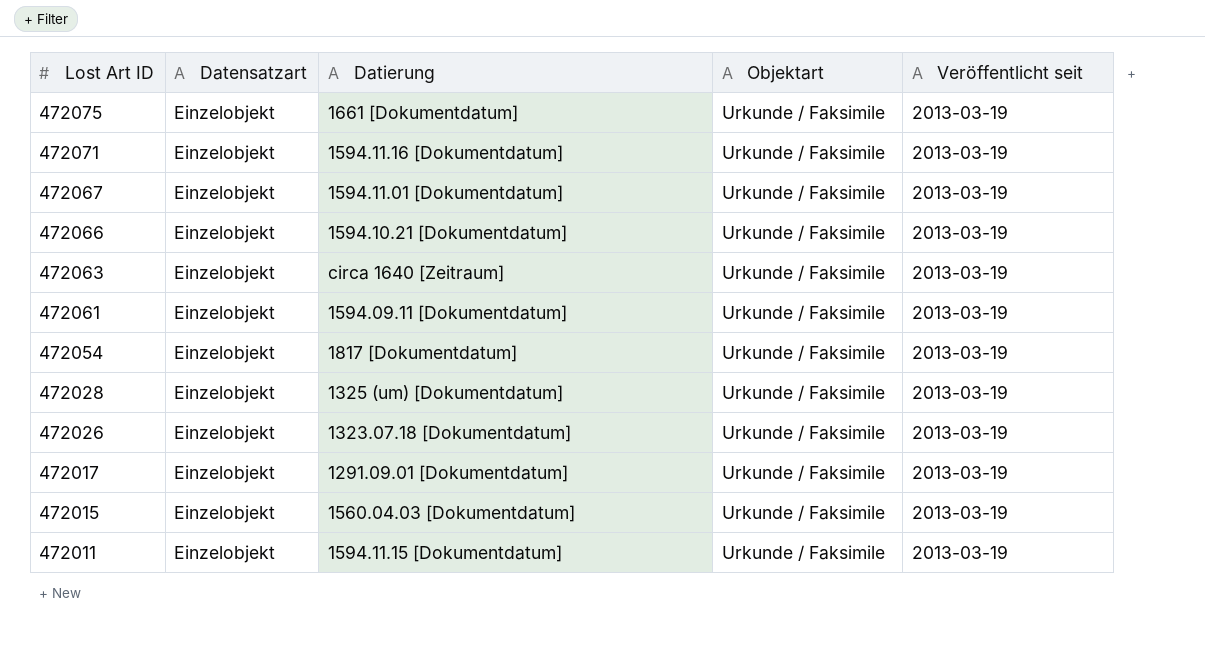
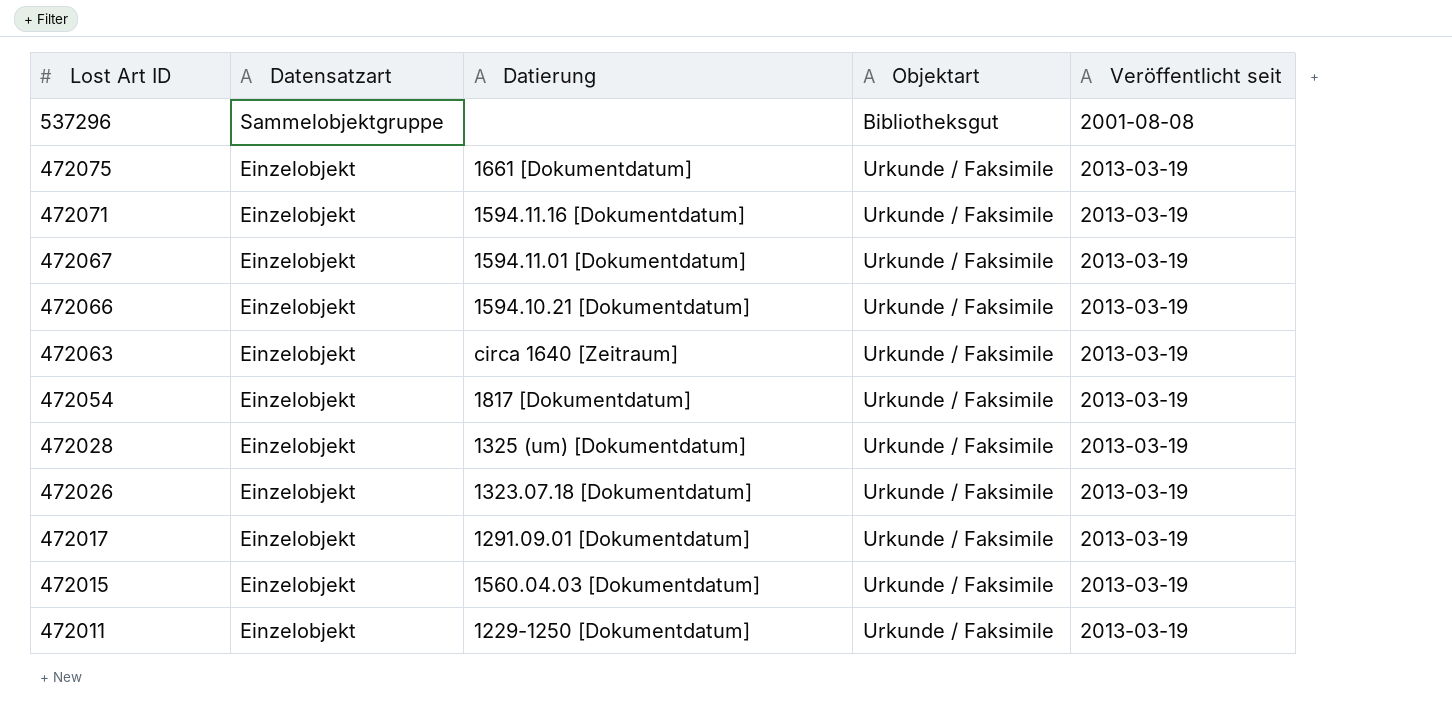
row 472061: Einzelobjekt | 1594.09.11 [Dokumentdatum] | Urkunde / Faksimile | 2013-03-19 -> none
row 537296: none -> Sammelobjektgruppe | none | Bibliotheksgut | 2001-08-08
472011 | Datierung: 1594.11.15 [Dokumentdatum] -> 1229-1250 [Dokumentdatum]

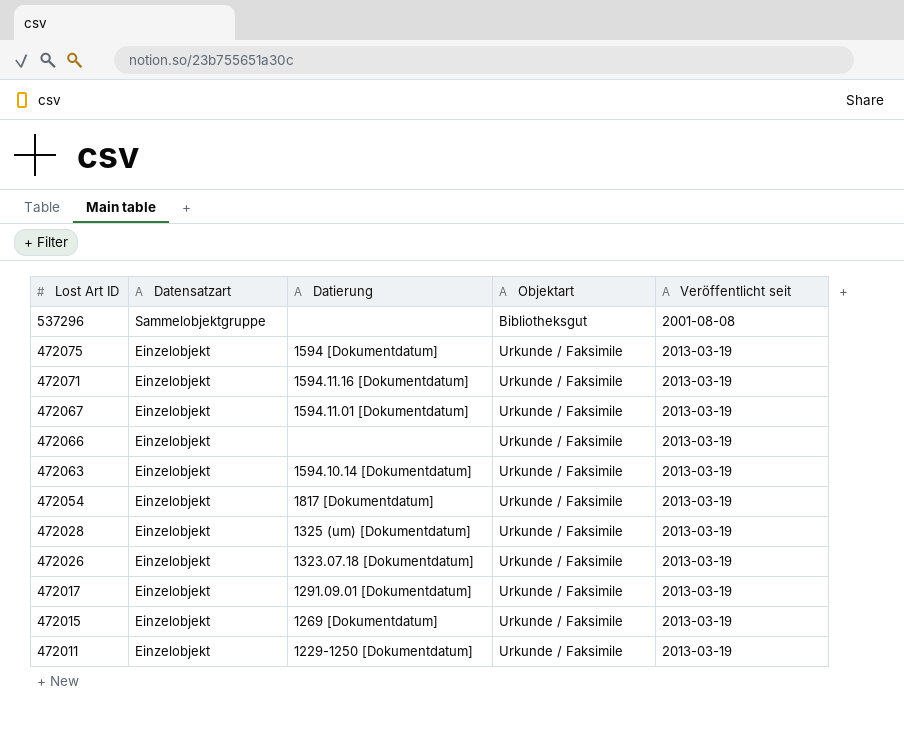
472075 | Datierung: 1661 [Dokumentdatum] -> 1594 [Dokumentdatum]
472066 | Datierung: 1594.10.21 [Dokumentdatum] -> none
472063 | Datierung: circa 1640 [Zeitraum] -> 1594.10.14 [Dokumentdatum]
472015 | Datierung: 1560.04.03 [Dokumentdatum] -> 1269 [Dokumentdatum]

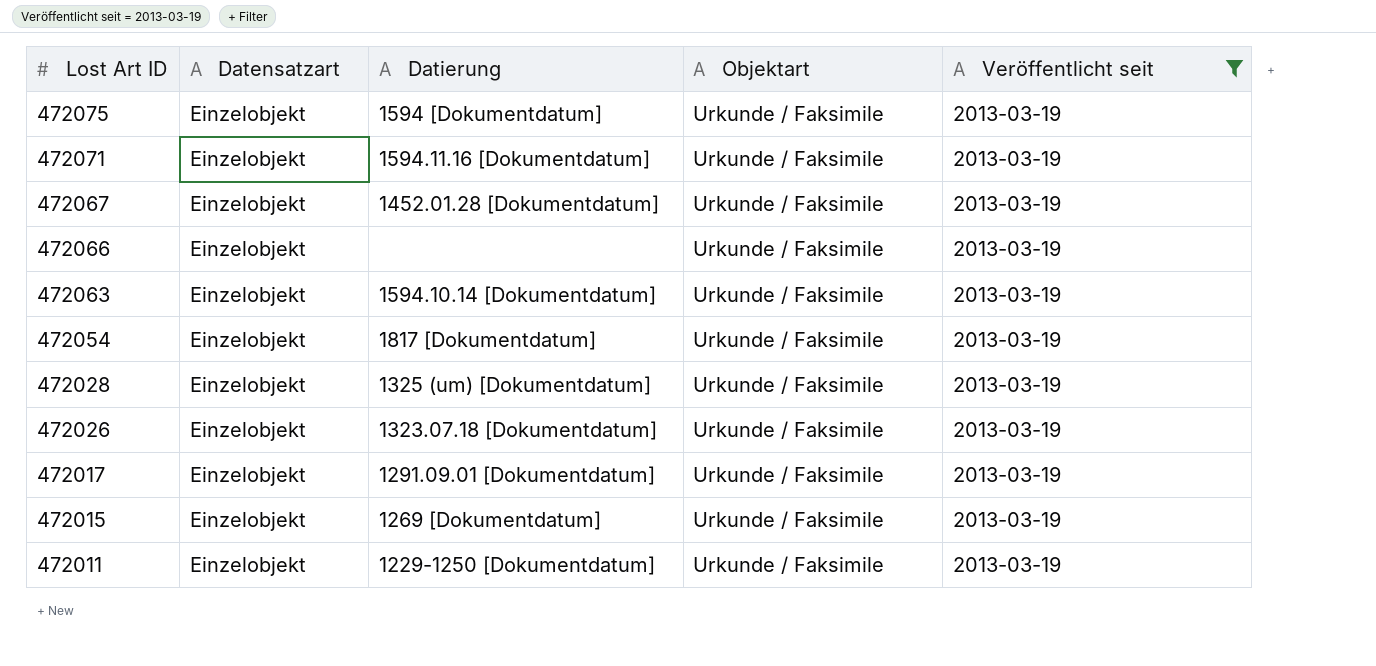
filter: none -> Veröffentlicht seit = 2013-03-19
472067 | Datierung: 1594.11.01 [Dokumentdatum] -> 1452.01.28 [Dokumentdatum]

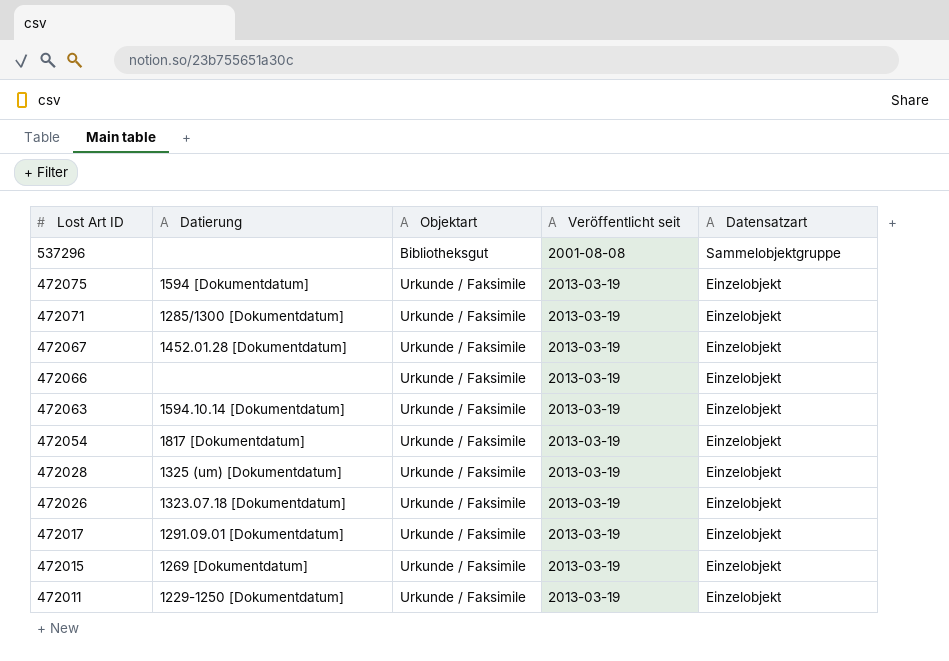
filter: Veröffentlicht seit = 2013-03-19 -> none
column Datensatzart | position: 2 -> 5
472071 | Datierung: 1594.11.16 [Dokumentdatum] -> 1285/1300 [Dokumentdatum]

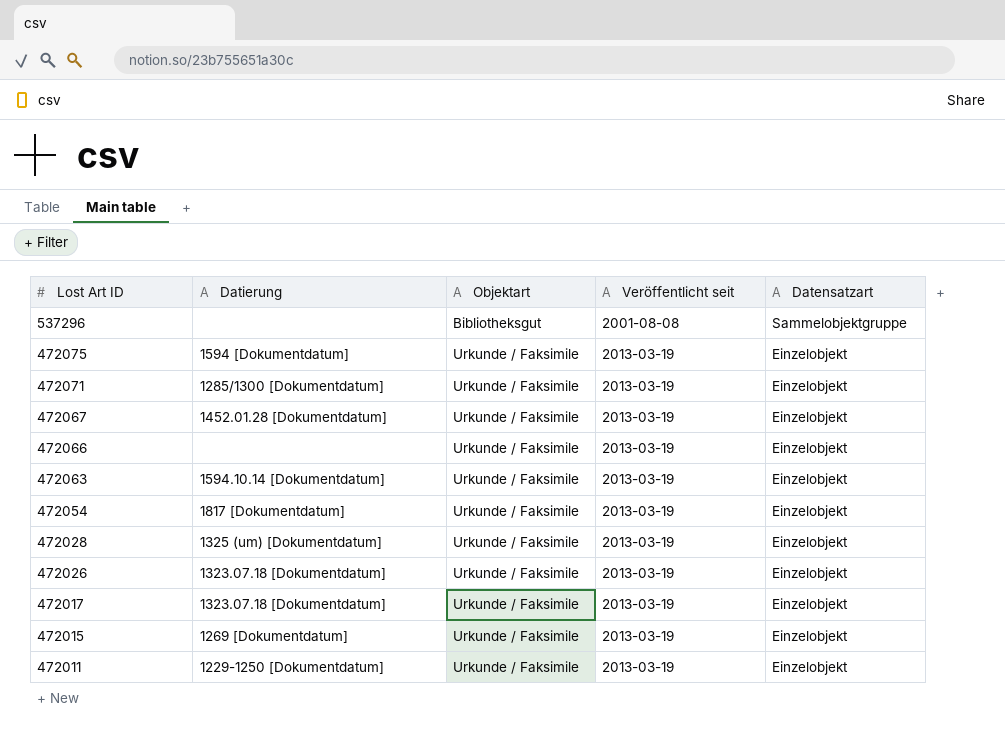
472017 | Datierung: 1291.09.01 [Dokumentdatum] -> 1323.07.18 [Dokumentdatum]

